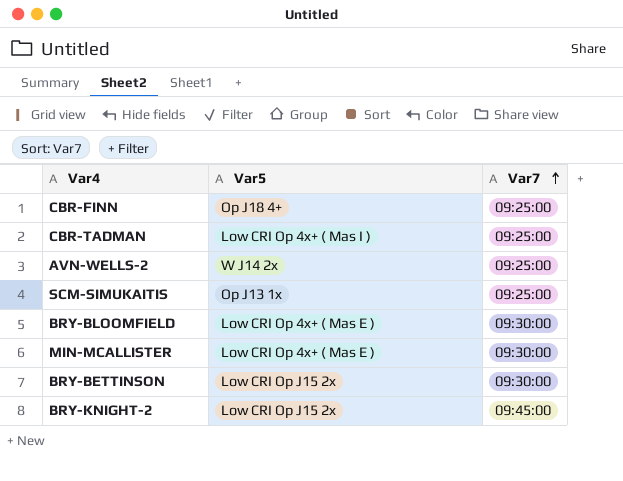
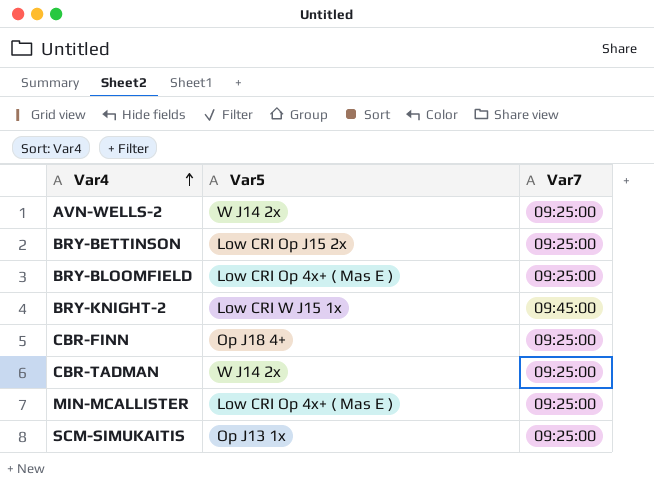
row order: Var7 ascending -> Var4 ascending
BRY-BETTINSON | Var7: 09:30:00 -> 09:25:00
BRY-BLOOMFIELD | Var7: 09:30:00 -> 09:25:00
BRY-KNIGHT-2 | Var5: Low CRI Op J15 2x -> Low CRI W J15 1x
CBR-TADMAN | Var5: Low CRI Op 4x+ ( Mas I ) -> W J14 2x
MIN-MCALLISTER | Var7: 09:30:00 -> 09:25:00

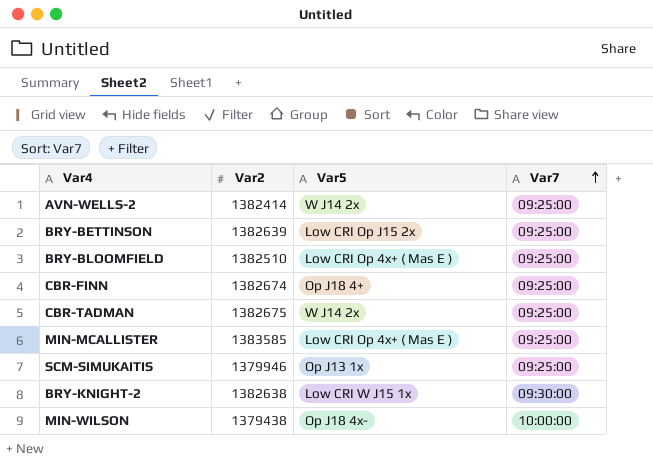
row order: Var4 ascending -> Var7 ascending
column Var2 | position: none -> 2
BRY-KNIGHT-2 | Var7: 09:45:00 -> 09:30:00
row MIN-WILSON: none -> 1379438 | Op J18 4x- | 10:00:00

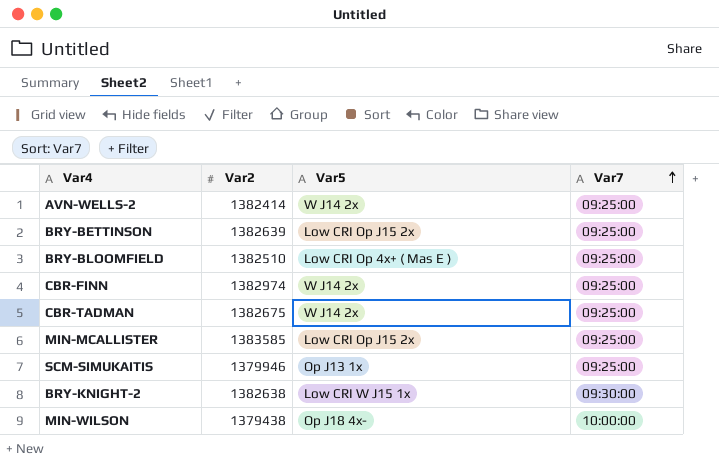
CBR-FINN | Var2: 1382674 -> 1382974
CBR-FINN | Var5: Op J18 4+ -> W J14 2x
MIN-MCALLISTER | Var5: Low CRI Op 4x+ ( Mas E ) -> Low CRI Op J15 2x

